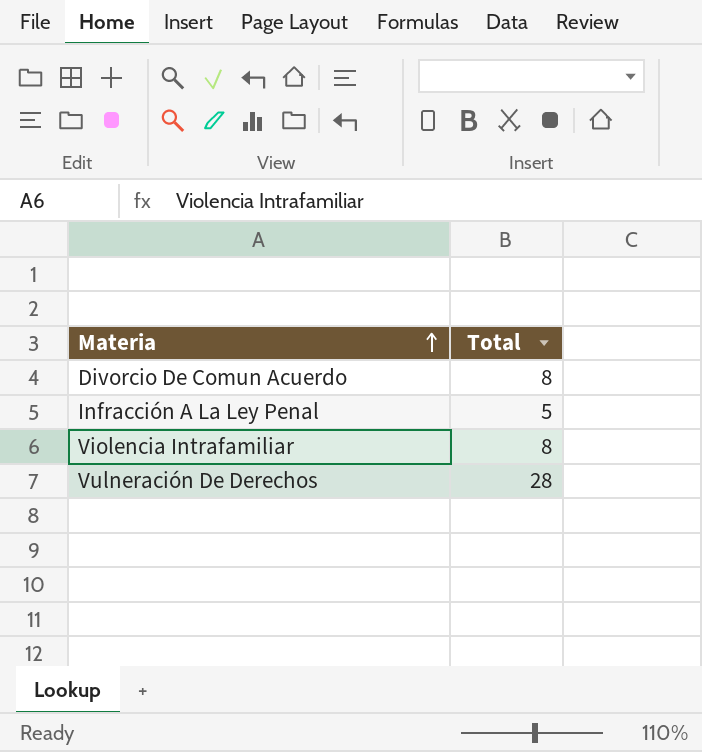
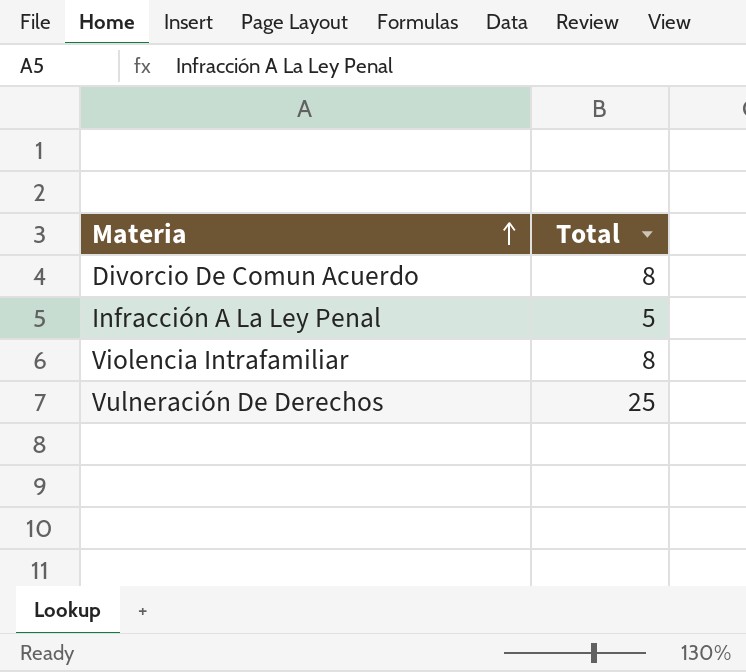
Vulneración De Derechos | Total: 28 -> 25

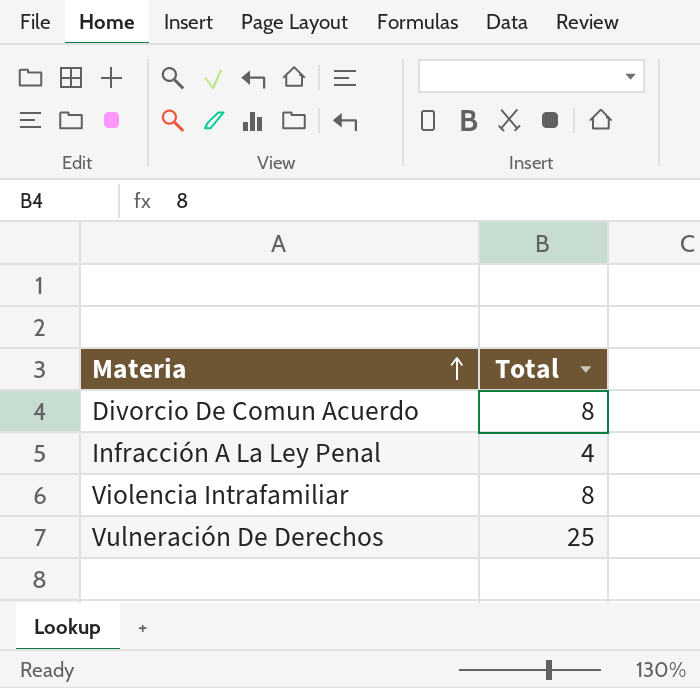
Infracción A La Ley Penal | Total: 5 -> 4

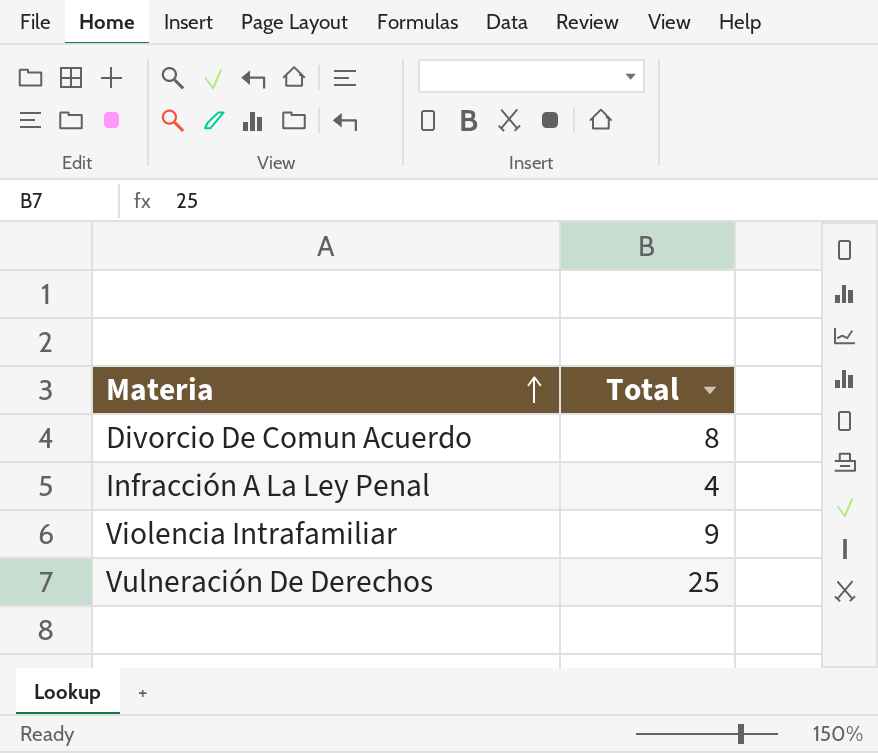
Violencia Intrafamiliar | Total: 8 -> 9

